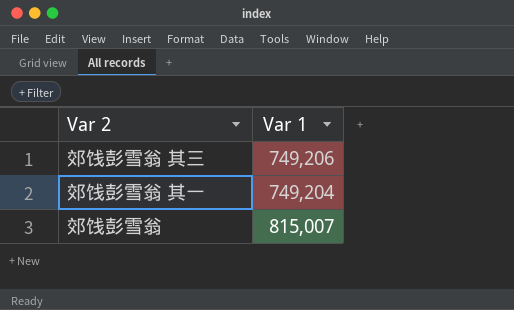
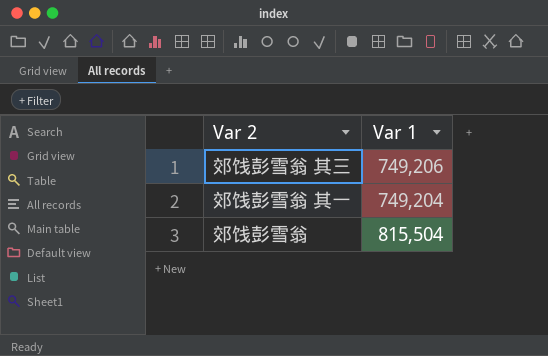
郊饯彭雪翁 | Var 1: 815,007 -> 815,504

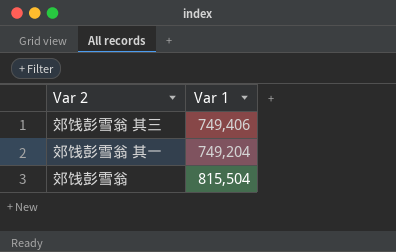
郊饯彭雪翁 其三 | Var 1: 749,206 -> 749,406

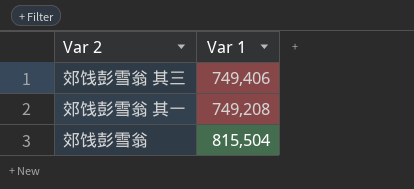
郊饯彭雪翁 其一 | Var 1: 749,204 -> 749,208

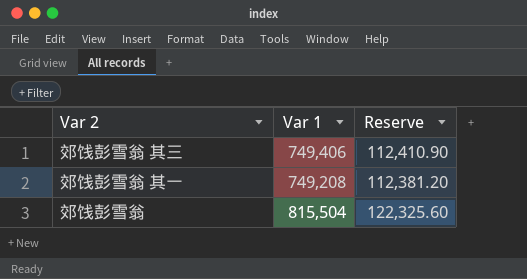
column Reserve | formula: none -> [Var 1] * 0.15

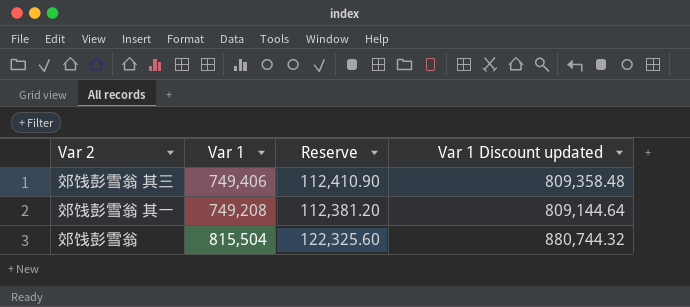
column Var 1 Discount updated | formula: none -> [Var 1] * 1.08

